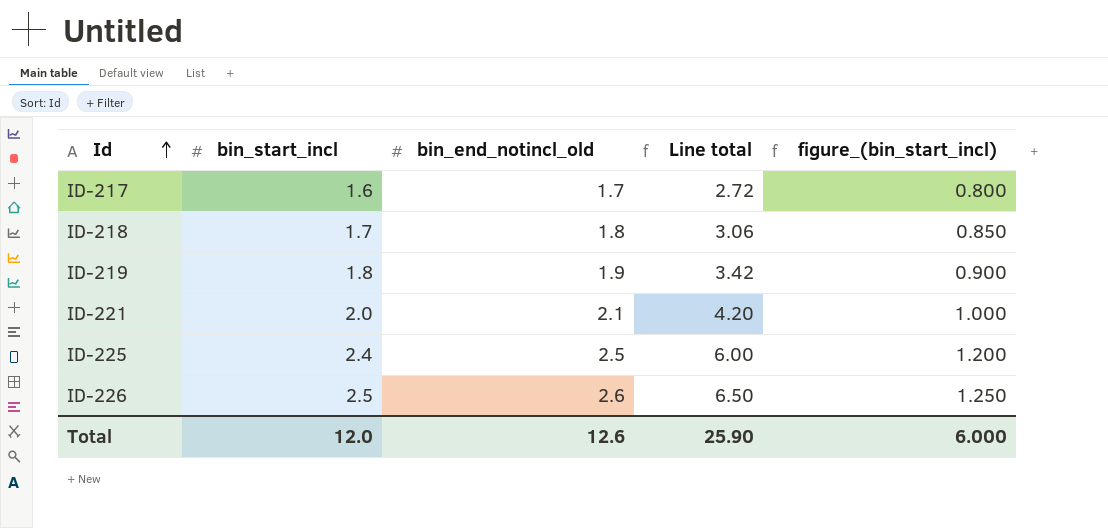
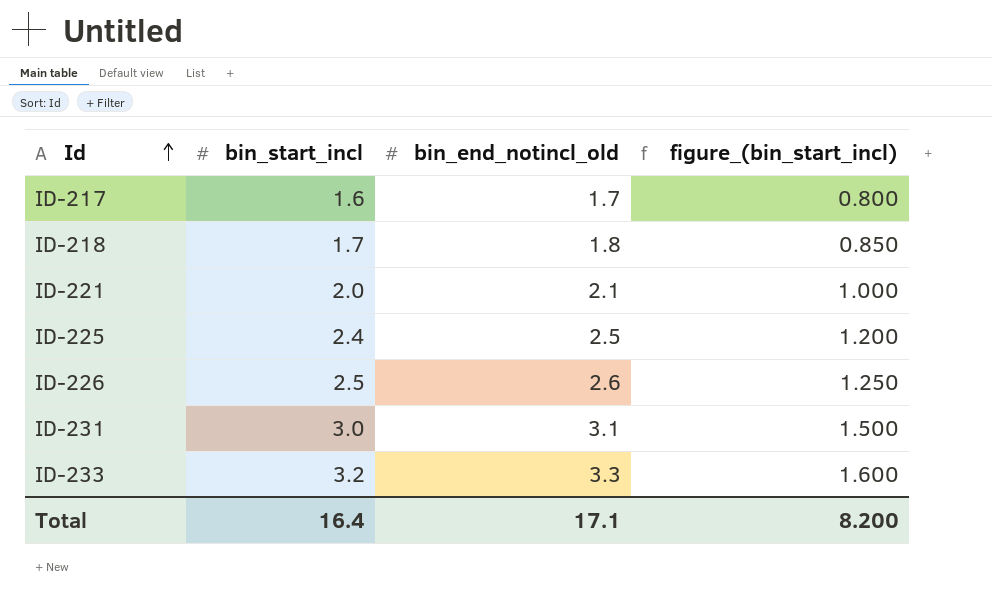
column Line total | formula: [bin_start_incl] * [bin_end_notincl_old] -> none
row ID-219: 1.8 | 1.9 | 3.42 | 0.900 -> none
row ID-231: none -> 3.0 | 3.1 | 1.500
row ID-233: none -> 3.2 | 3.3 | 1.600
Total | bin_start_incl: 12.0 -> 16.4
Total | bin_end_notincl_old: 12.6 -> 17.1
Total | figure_(bin_start_incl): 6.000 -> 8.200

